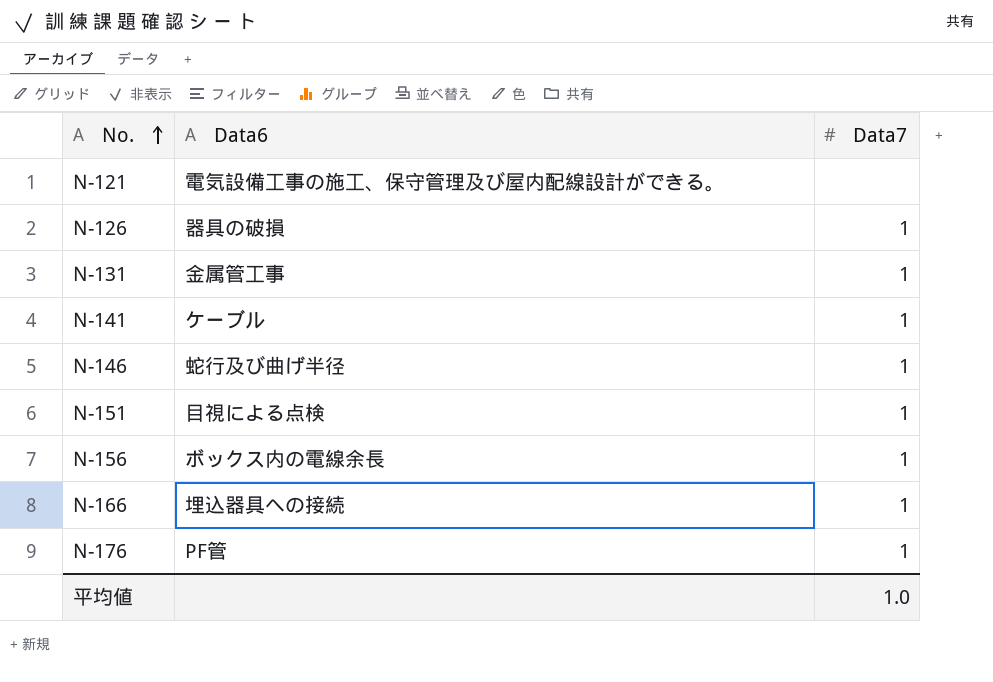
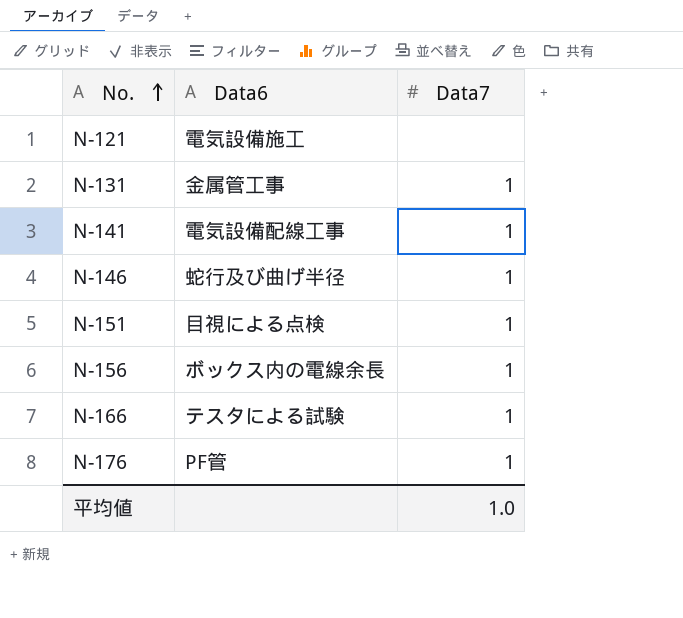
row N-126: 器具の破損 | 1 -> none
N-121 | Data6: 電気設備工事の施工、保守管理及び屋内配線設計ができる。 -> 電気設備施工
N-141 | Data6: ケーブル -> 電気設備配線工事
N-166 | Data6: 埋込器具への接続 -> テスタによる試験

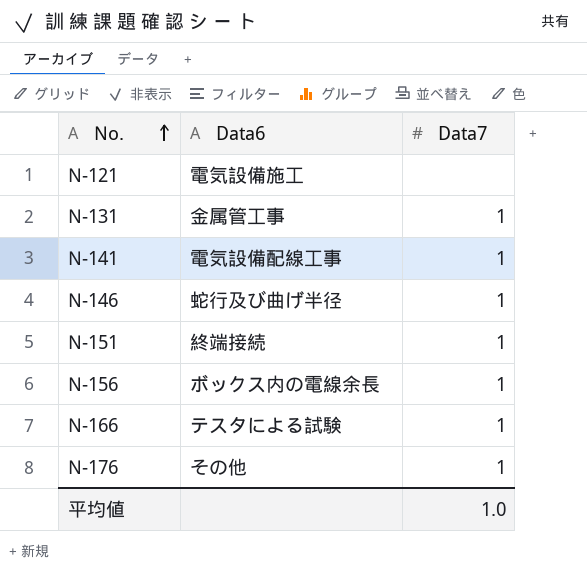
N-151 | Data6: 目視による点検 -> 終端接続
N-176 | Data6: PF管 -> その他

